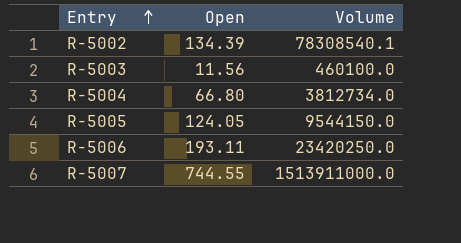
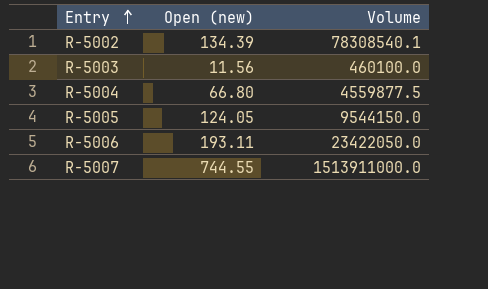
column name: Open -> Open (new)
R-5004 | Volume: 3812734.0 -> 4559877.5
R-5006 | Volume: 23420250.0 -> 23422050.0

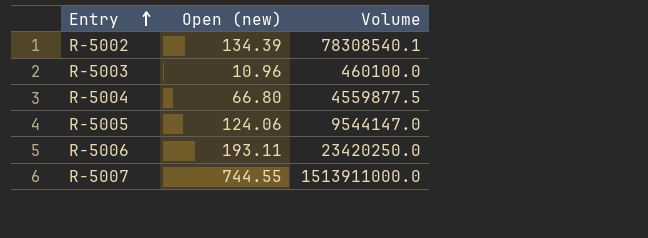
R-5003 | Open (new): 11.56 -> 10.96
R-5005 | Open (new): 124.05 -> 124.06
R-5005 | Volume: 9544150.0 -> 9544147.0
R-5006 | Volume: 23422050.0 -> 23420250.0

